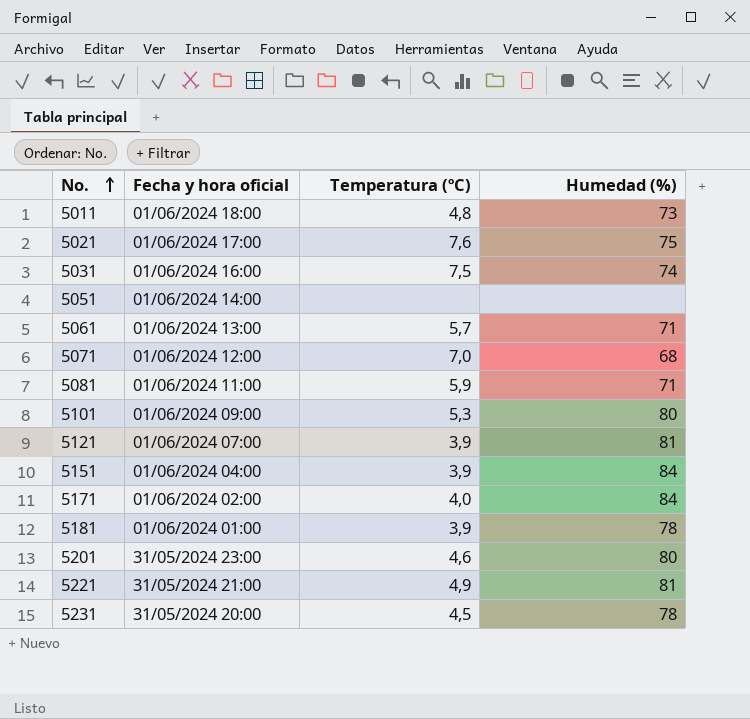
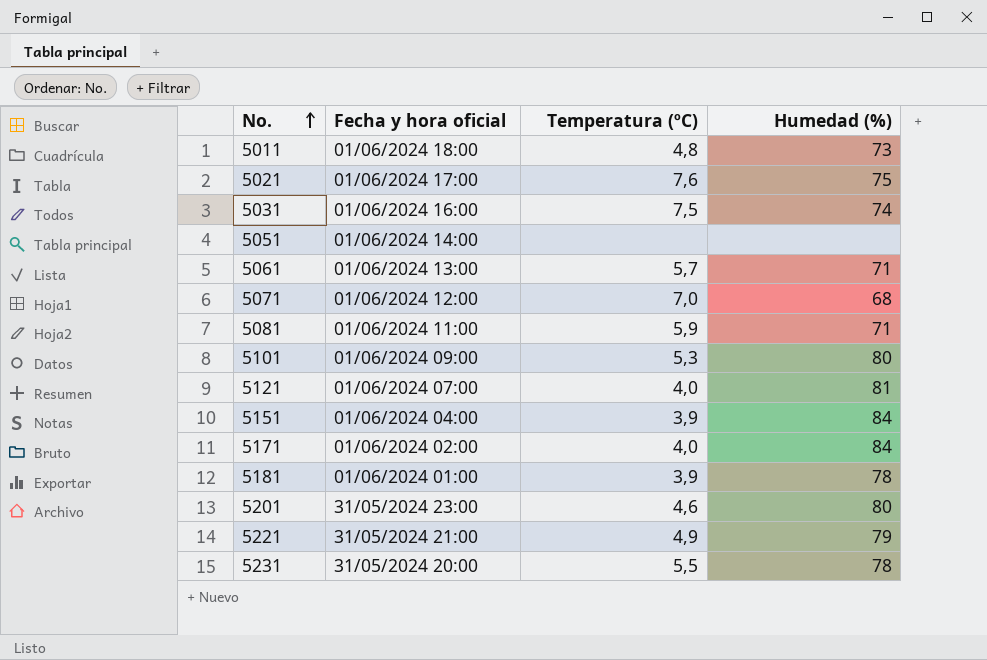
5121 | Temperatura (ºC): 3,9 -> 4,0
5221 | Humedad (%): 81 -> 79
5231 | Temperatura (ºC): 4,5 -> 5,5

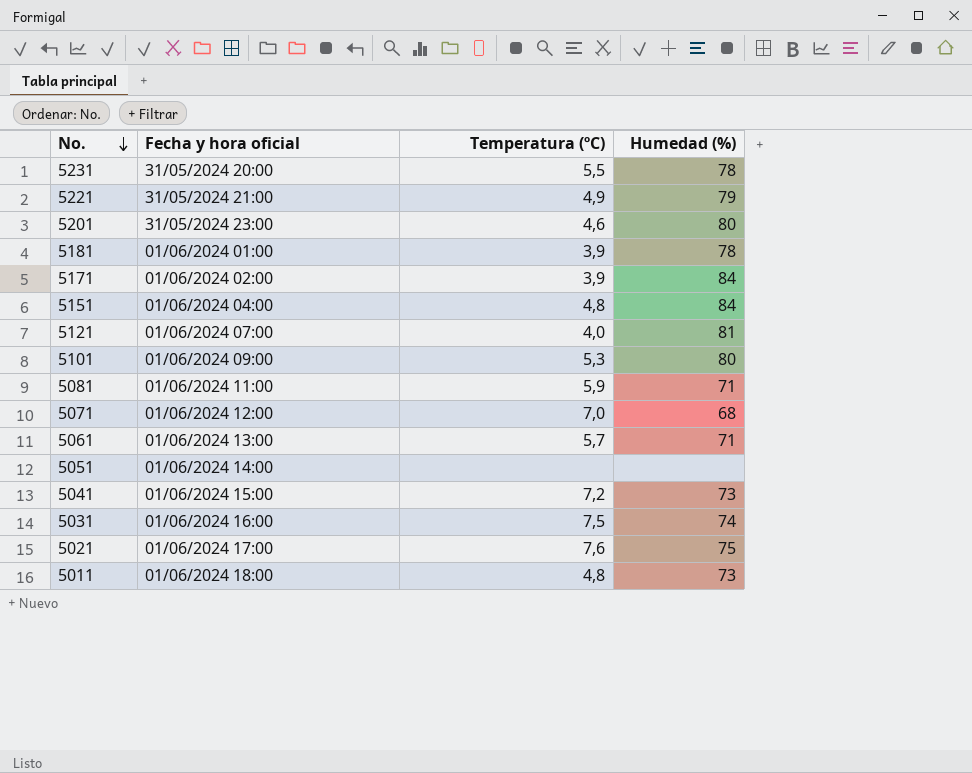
row order: No. ascending -> No. descending
5171 | Temperatura (ºC): 4,0 -> 3,9
5151 | Temperatura (ºC): 3,9 -> 4,8
row 5041: none -> 01/06/2024 15:00 | 7,2 | 73

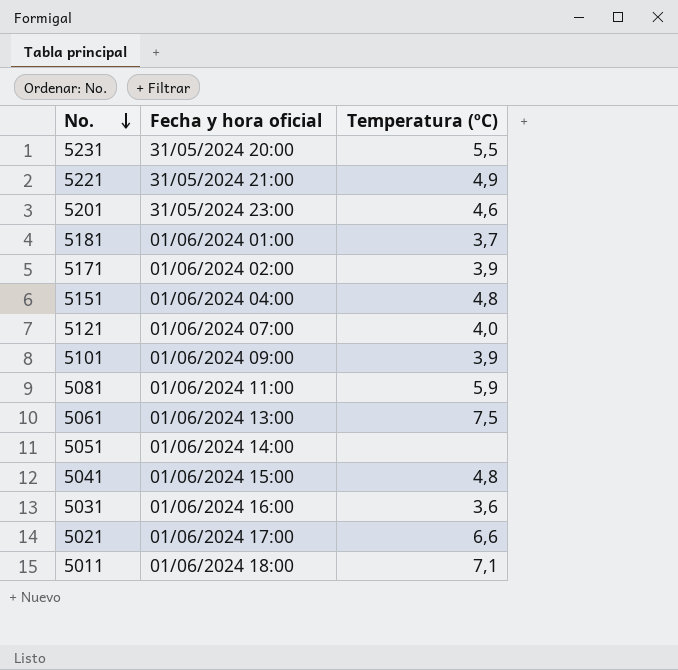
column Humedad (%) | position: 4 -> none
row 5071: 01/06/2024 12:00 | 7,0 | 68 -> none
5181 | Temperatura (ºC): 3,9 -> 3,7
5101 | Temperatura (ºC): 5,3 -> 3,9
5061 | Temperatura (ºC): 5,7 -> 7,5
5041 | Temperatura (ºC): 7,2 -> 4,8
5031 | Temperatura (ºC): 7,5 -> 3,6
5021 | Temperatura (ºC): 7,6 -> 6,6
5011 | Temperatura (ºC): 4,8 -> 7,1

